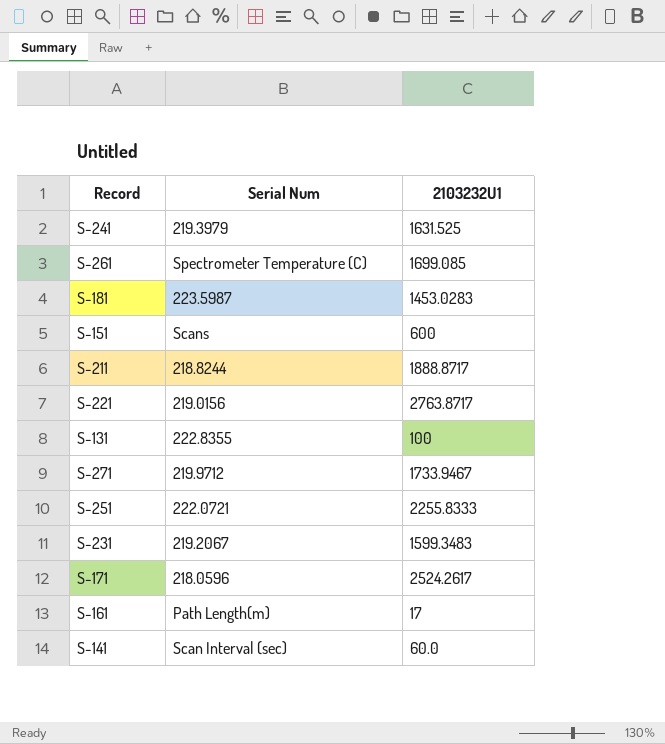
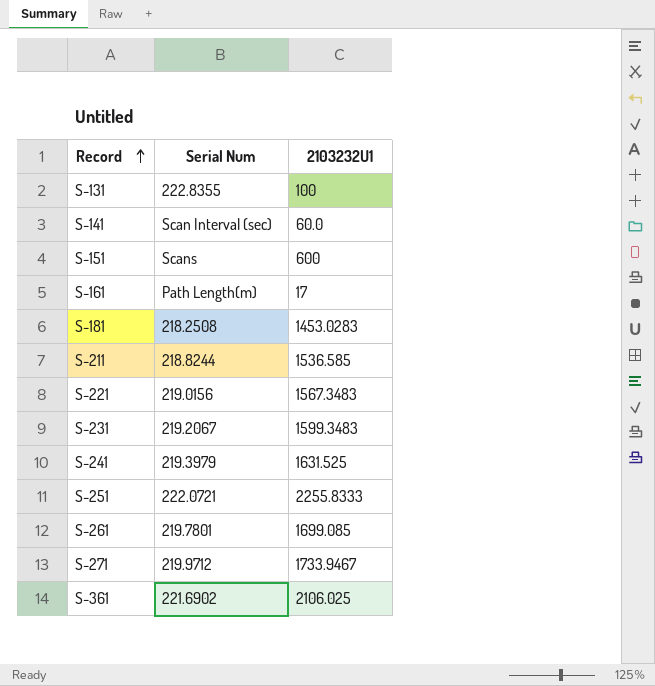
row order: none -> Record ascending
row S-171: 218.0596 | 2524.2617 -> none
S-181 | Serial Num: 223.5987 -> 218.2508
S-211 | 2103232U1: 1888.8717 -> 1536.585
S-221 | 2103232U1: 2763.8717 -> 1567.3483
S-261 | Serial Num: Spectrometer Temperature (C) -> 219.7801
row S-361: none -> 221.6902 | 2106.025

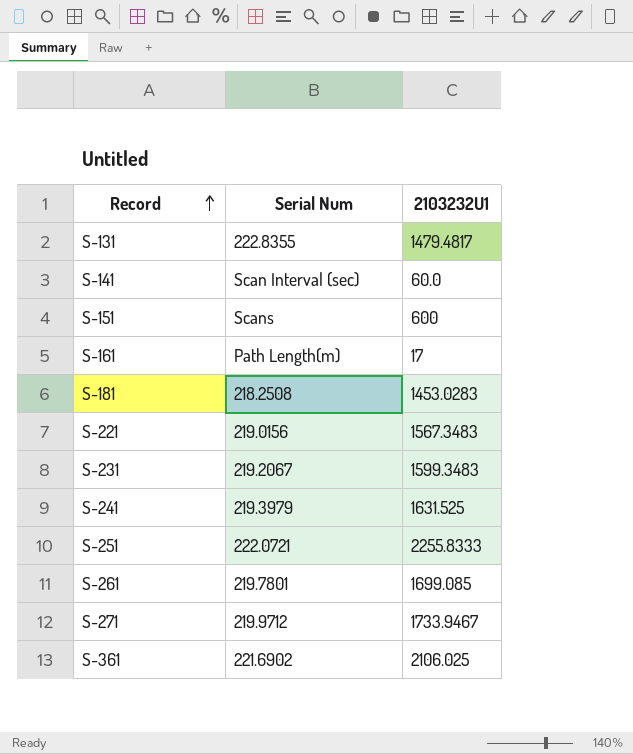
row S-211: 218.8244 | 1536.585 -> none
S-131 | 2103232U1: 100 -> 1479.4817

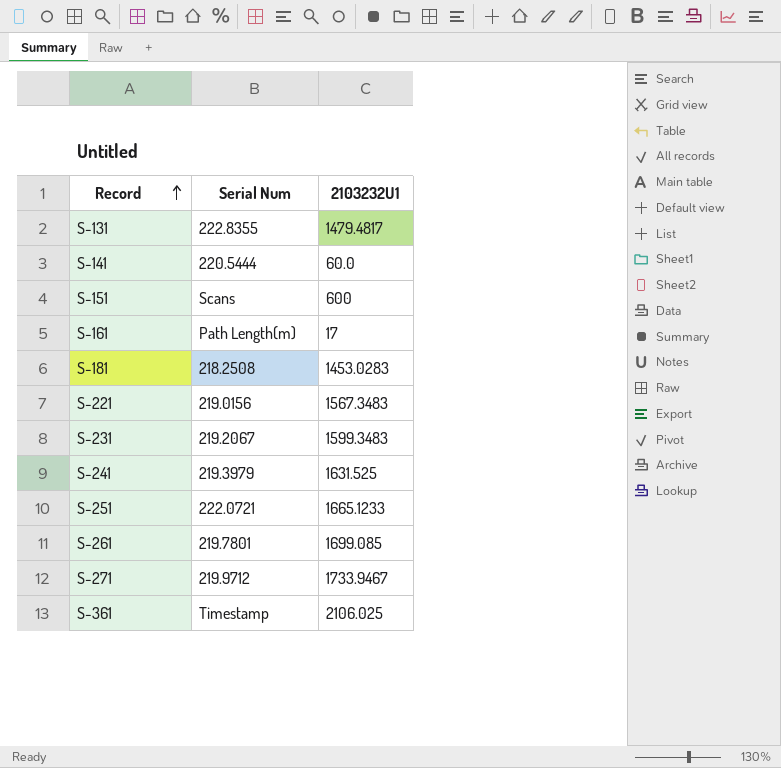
S-141 | Serial Num: Scan Interval (sec) -> 220.5444
S-251 | 2103232U1: 2255.8333 -> 1665.1233
S-361 | Serial Num: 221.6902 -> Timestamp

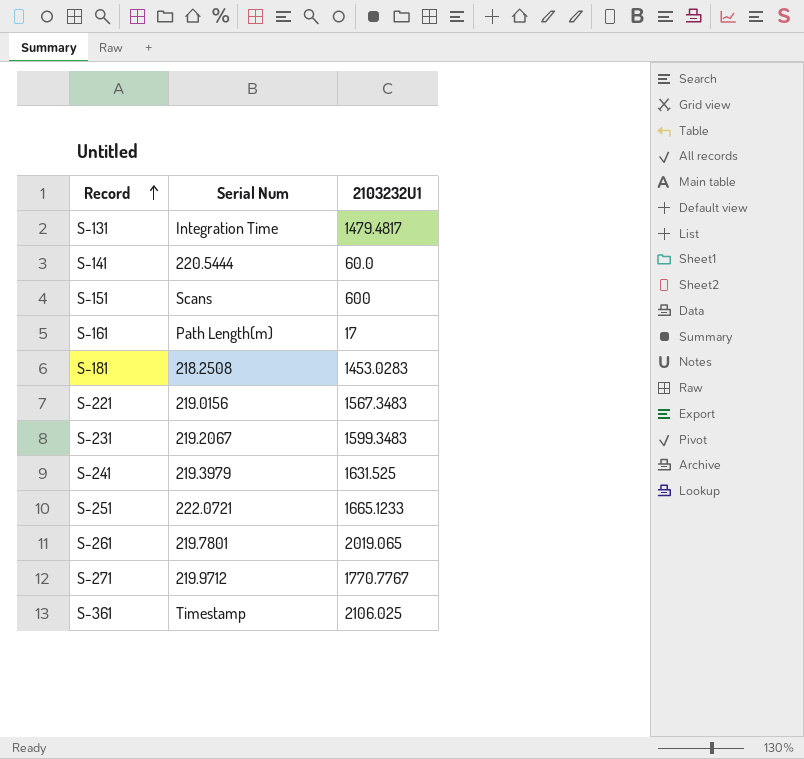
S-131 | Serial Num: 222.8355 -> Integration Time
S-261 | 2103232U1: 1699.085 -> 2019.065
S-271 | 2103232U1: 1733.9467 -> 1770.7767

